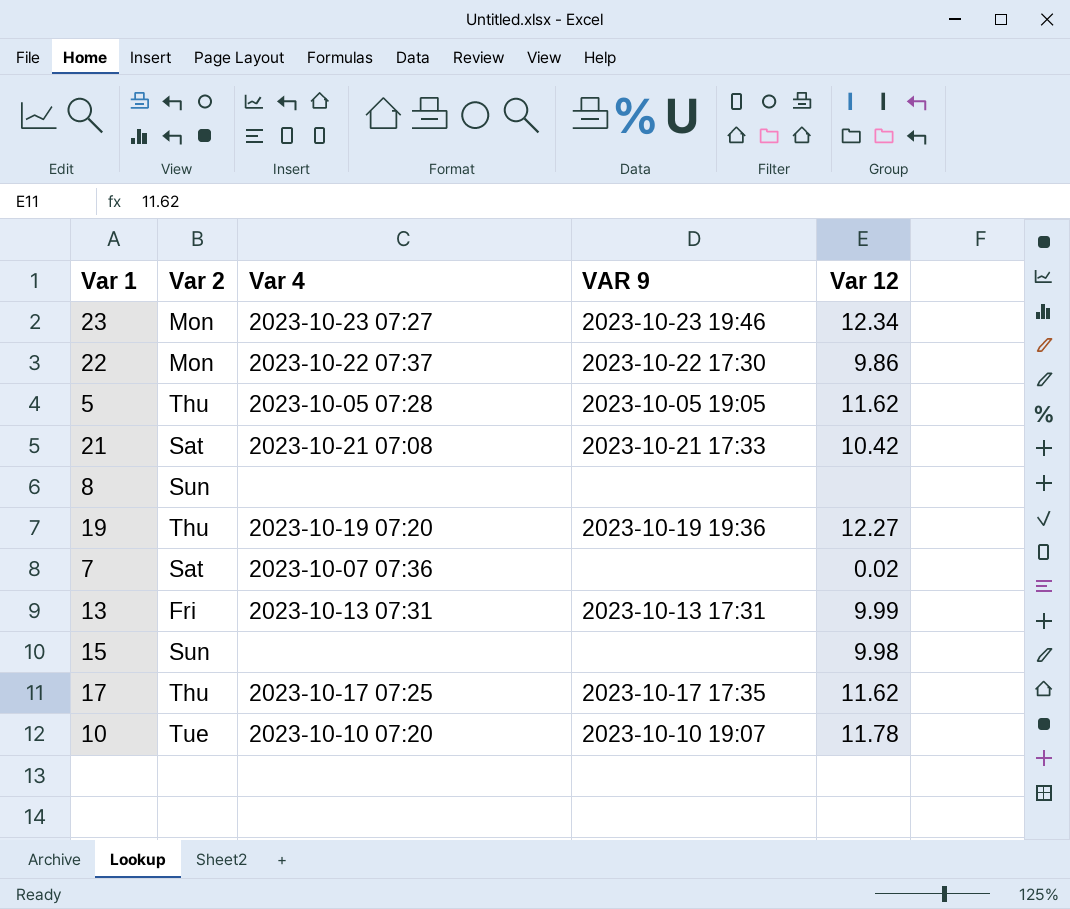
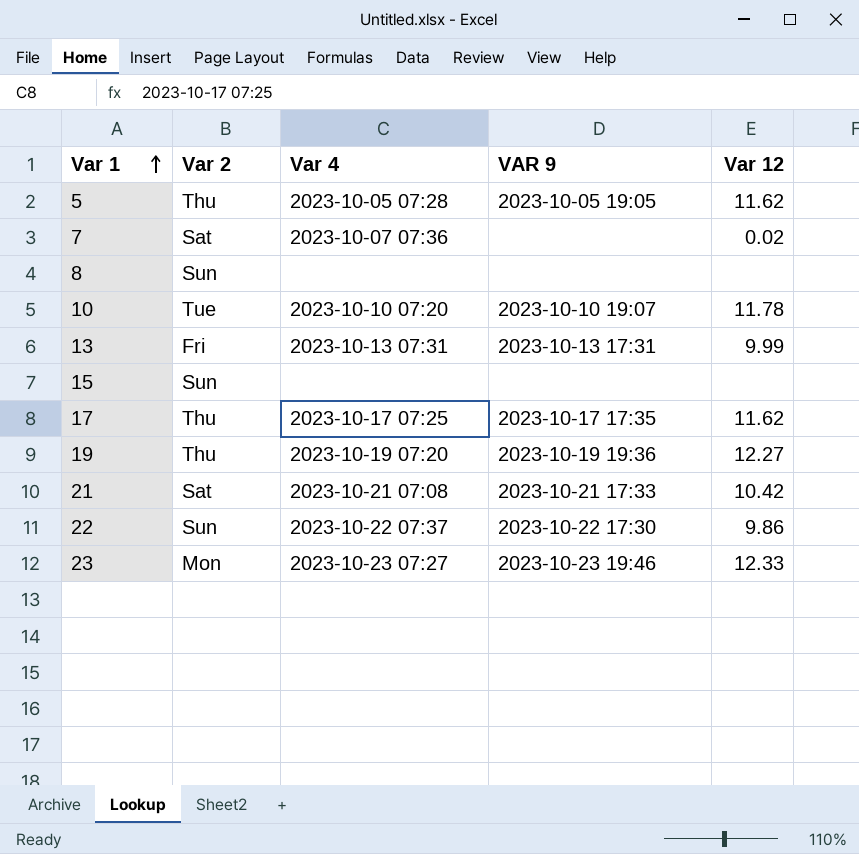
row order: none -> Var 1 ascending
15 | Var 12: 9.98 -> none
22 | Var 2: Mon -> Sun
23 | Var 12: 12.34 -> 12.33

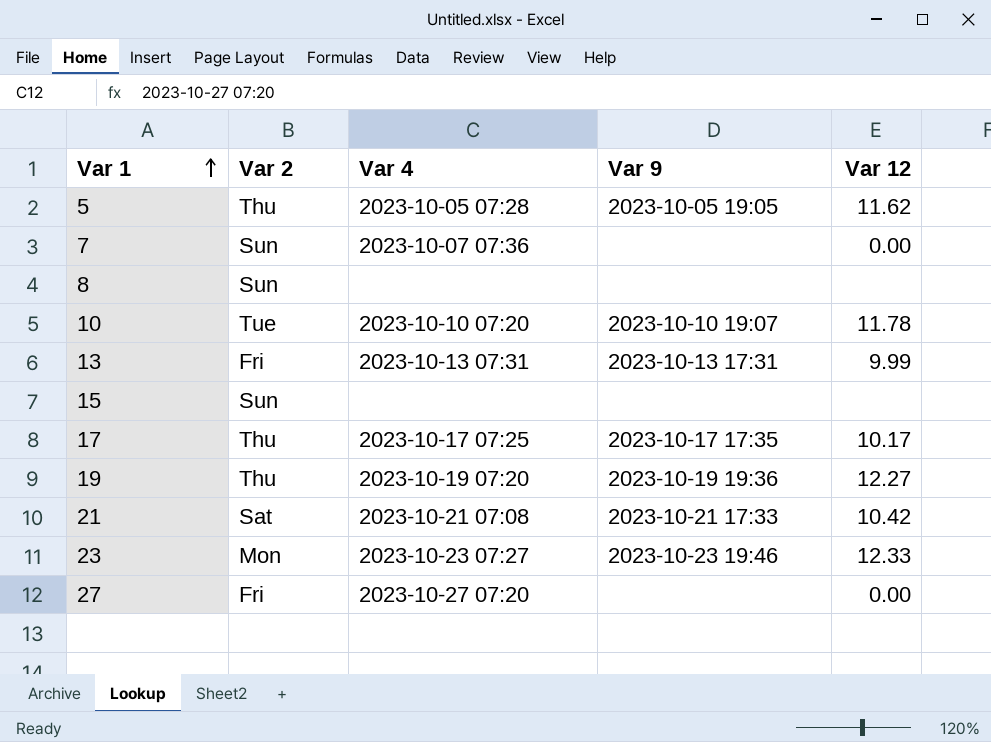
column name: VAR 9 -> Var 9
row 22: Sun | 2023-10-22 07:37 | 2023-10-22 17:30 | 9.86 -> none
7 | Var 2: Sat -> Sun
7 | Var 12: 0.02 -> 0.00
17 | Var 12: 11.62 -> 10.17
row 27: none -> Fri | 2023-10-27 07:20 | none | 0.00

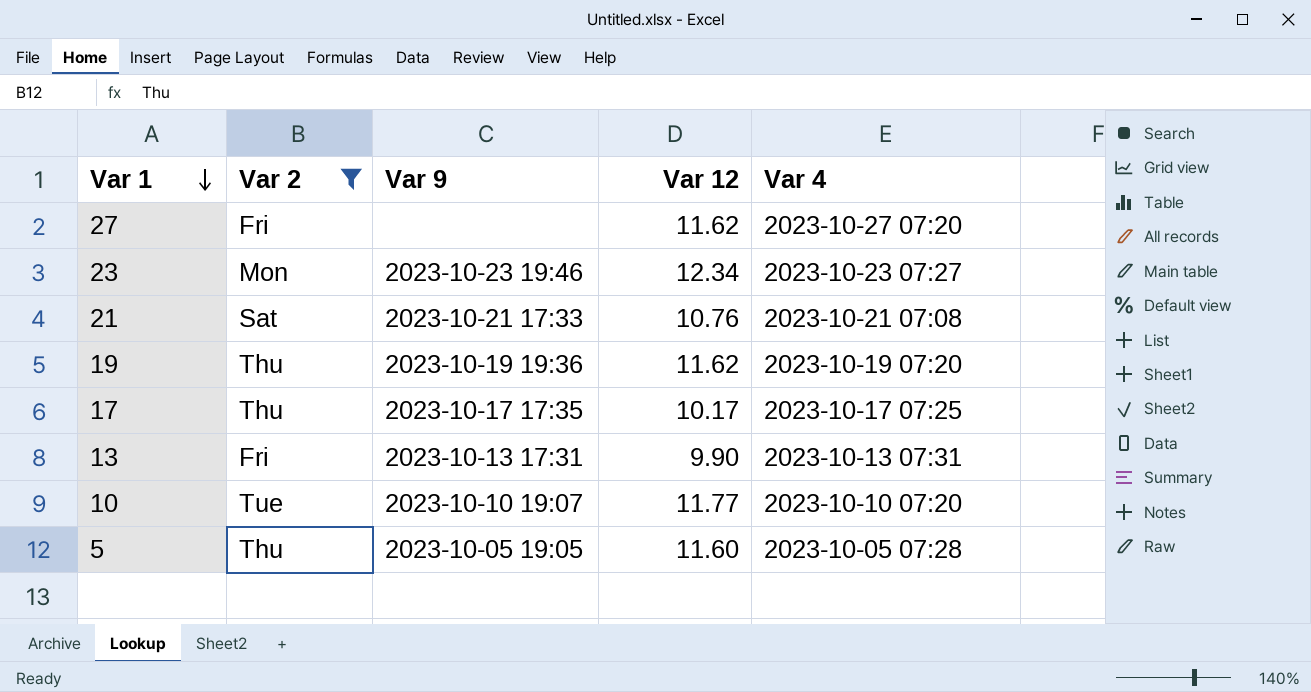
filter: none -> Var 2 != Sun
row order: Var 1 ascending -> Var 1 descending
column Var 4 | position: 3 -> 5
27 | Var 12: 0.00 -> 11.62
23 | Var 12: 12.33 -> 12.34
21 | Var 12: 10.42 -> 10.76
19 | Var 12: 12.27 -> 11.62
13 | Var 12: 9.99 -> 9.90
10 | Var 12: 11.78 -> 11.77
5 | Var 12: 11.62 -> 11.60

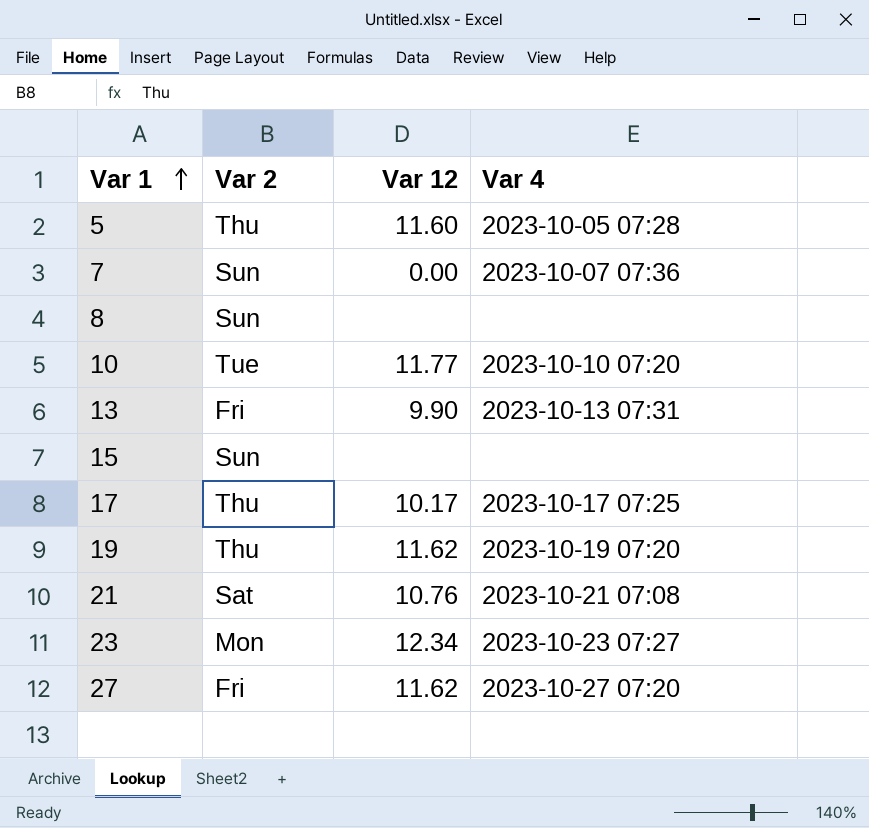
filter: Var 2 != Sun -> none
row order: Var 1 descending -> Var 1 ascending
column Var 9 | position: 3 -> none

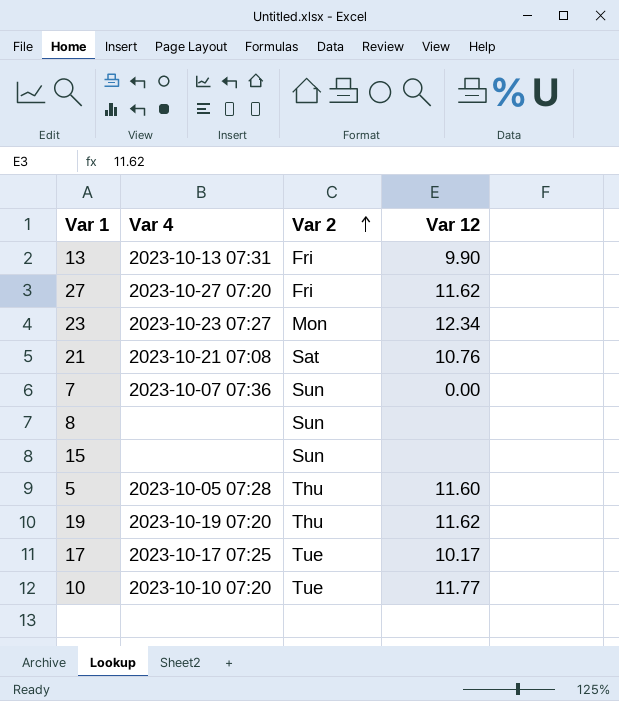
row order: Var 1 ascending -> Var 2 ascending
column Var 4 | position: 4 -> 2
17 | Var 2: Thu -> Tue

